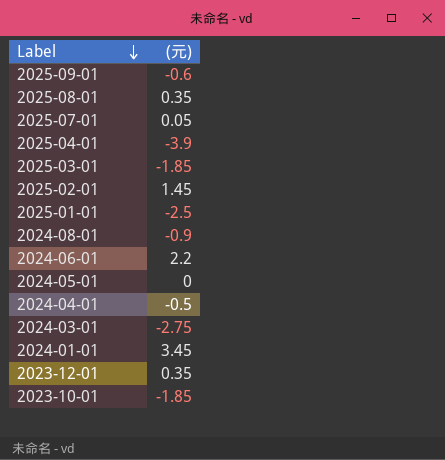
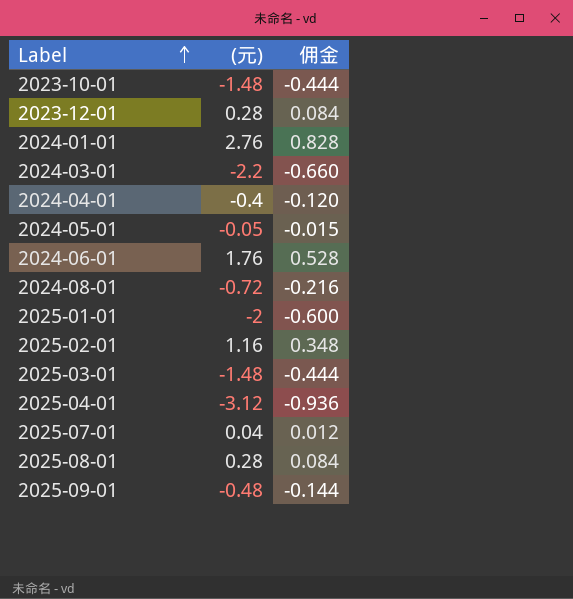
row order: Label descending -> Label ascending
column 佣金 | formula: none -> [(元)] * 0.3
2023-10-01 | (元): -1.85 -> -1.48
2023-12-01 | (元): 0.35 -> 0.28
2024-01-01 | (元): 3.45 -> 2.76
2024-03-01 | (元): -2.75 -> -2.2
2024-04-01 | (元): -0.5 -> -0.4
2024-05-01 | (元): 0 -> -0.05
2024-06-01 | (元): 2.2 -> 1.76
2024-08-01 | (元): -0.9 -> -0.72
2025-01-01 | (元): -2.5 -> -2
2025-02-01 | (元): 1.45 -> 1.16
2025-03-01 | (元): -1.85 -> -1.48
2025-04-01 | (元): -3.9 -> -3.12
2025-07-01 | (元): 0.05 -> 0.04
2025-08-01 | (元): 0.35 -> 0.28
2025-09-01 | (元): -0.6 -> -0.48

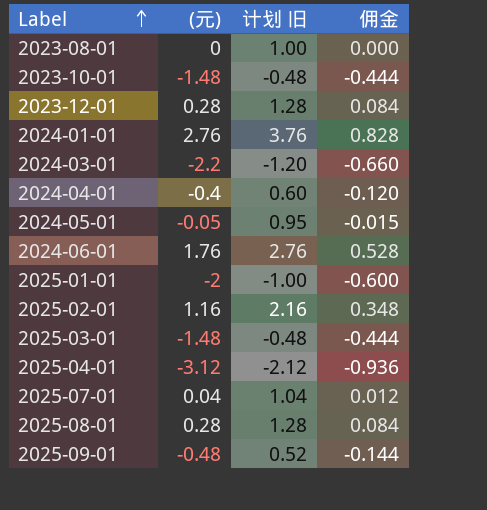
column 计划 旧 | formula: none -> [(元)] + 1
row 2024-08-01: -0.72 | -0.216 -> none
row 2023-08-01: none -> 0 | 1.00 | 0.000

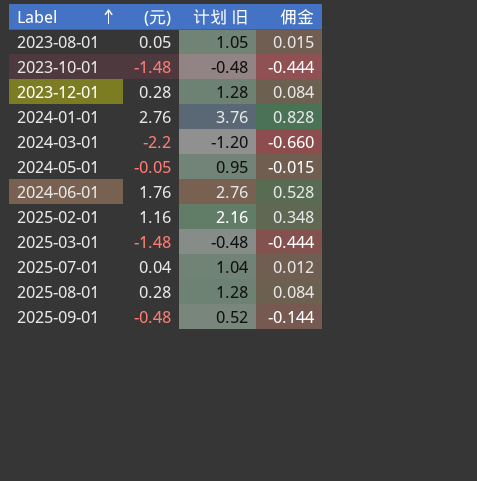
row 2024-04-01: -0.4 | 0.60 | -0.120 -> none
row 2025-01-01: -2 | -1.00 | -0.600 -> none
row 2025-04-01: -3.12 | -2.12 | -0.936 -> none
2023-08-01 | (元): 0 -> 0.05
2023-08-01 | 计划 旧: 1.00 -> 1.05
2023-08-01 | 佣金: 0.000 -> 0.015

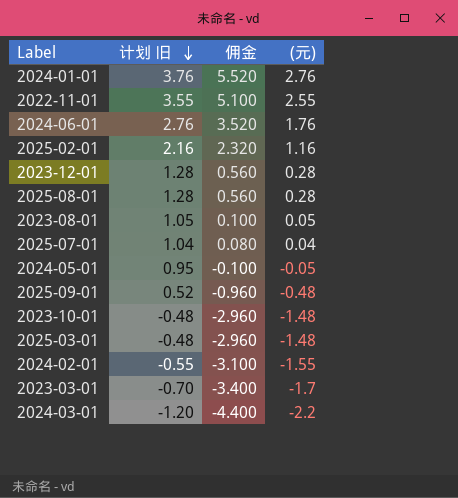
row order: Label ascending -> 计划 旧 descending
column 佣金 | formula: [(元)] * 0.3 -> [(元)] * 2
column (元) | position: 2 -> 4
row 2022-11-01: none -> 3.55 | 5.100 | 2.55
row 2024-02-01: none -> -0.55 | -3.100 | -1.55
row 2023-03-01: none -> -0.70 | -3.400 | -1.7

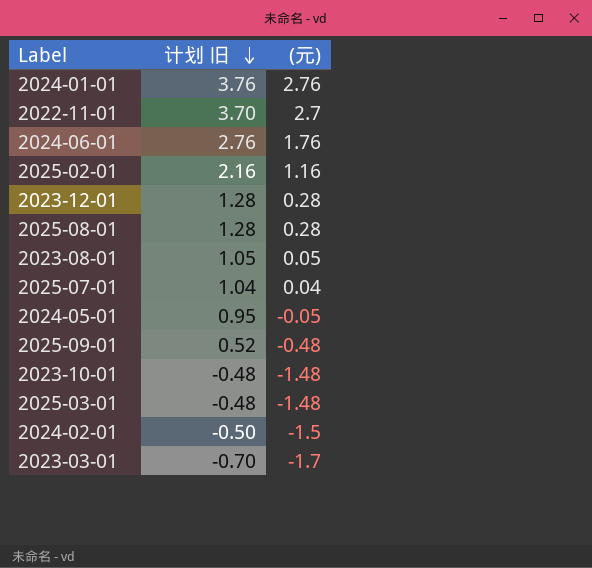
column 佣金 | formula: [(元)] * 2 -> none
row 2024-03-01: -1.20 | -4.400 | -2.2 -> none
2022-11-01 | 计划 旧: 3.55 -> 3.70
2022-11-01 | (元): 2.55 -> 2.7
2024-02-01 | 计划 旧: -0.55 -> -0.50
2024-02-01 | (元): -1.55 -> -1.5

